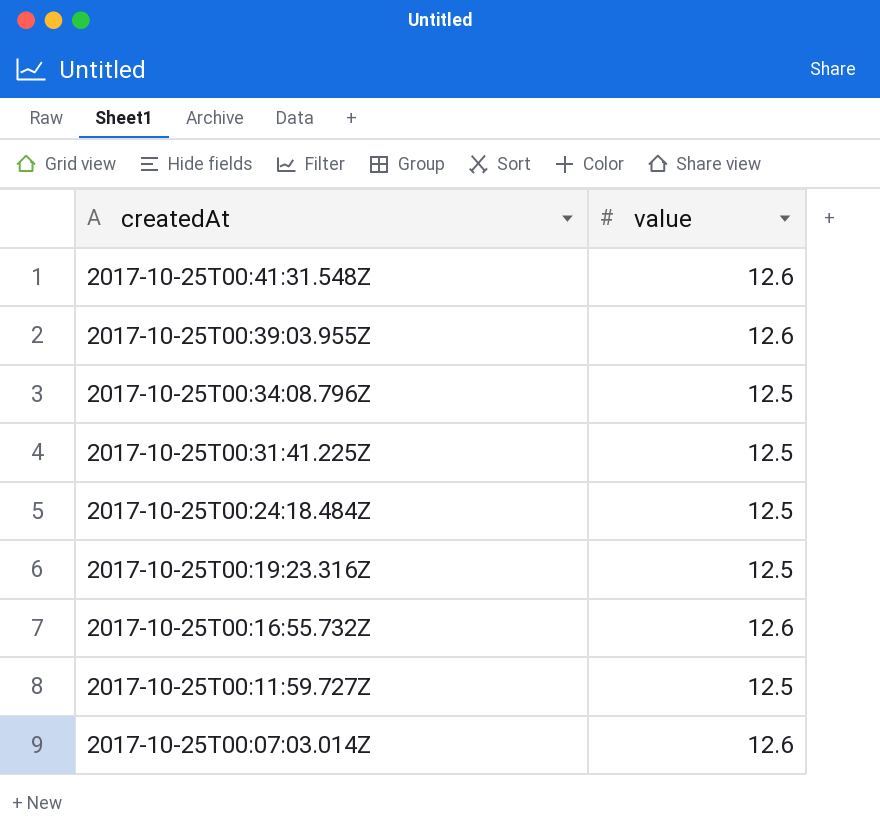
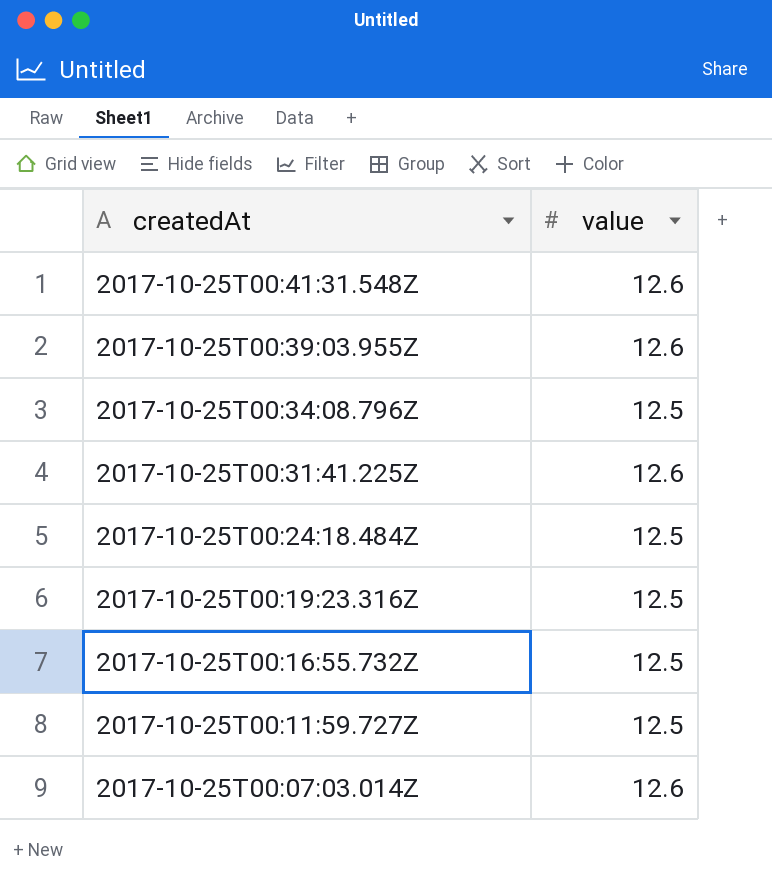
2017-10-25T00:31:41.225Z | value: 12.5 -> 12.6
2017-10-25T00:16:55.732Z | value: 12.6 -> 12.5

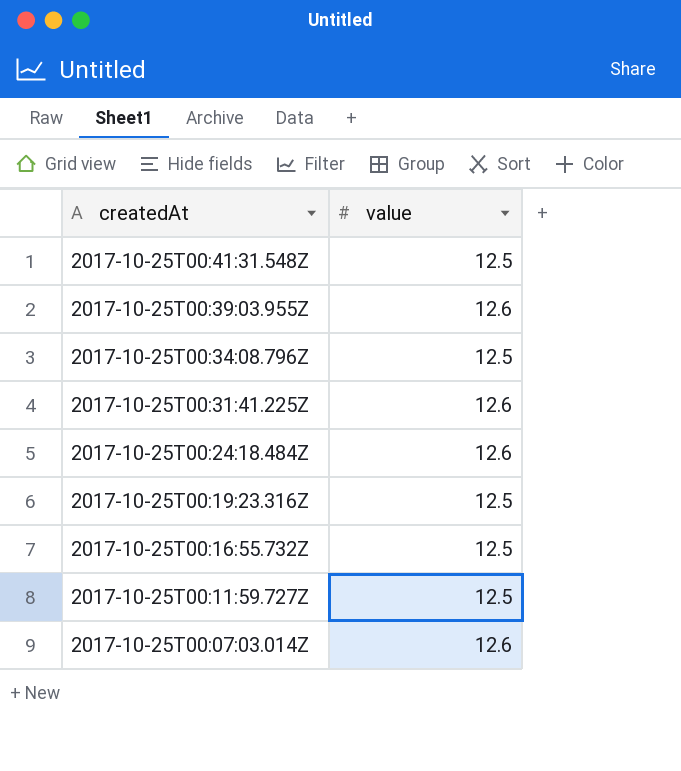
2017-10-25T00:41:31.548Z | value: 12.6 -> 12.5
2017-10-25T00:24:18.484Z | value: 12.5 -> 12.6

